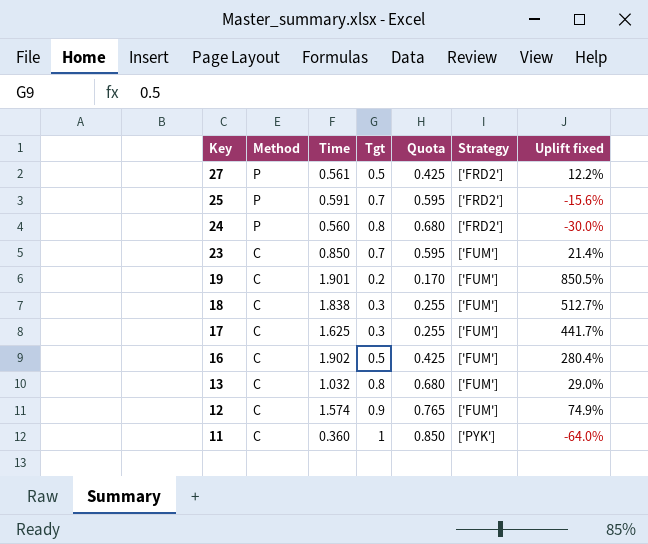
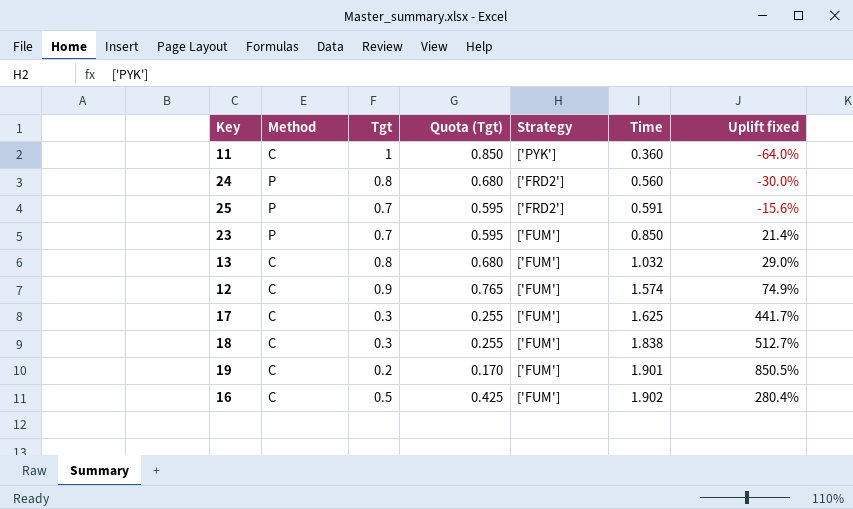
row order: Key descending -> Time ascending
column name: Quota -> Quota (Tgt)
column Time | position: 3 -> 6
row 27: P | 0.561 | 0.5 | 0.425 | ['FRD2'] | 12.2% -> none
23 | Method: C -> P

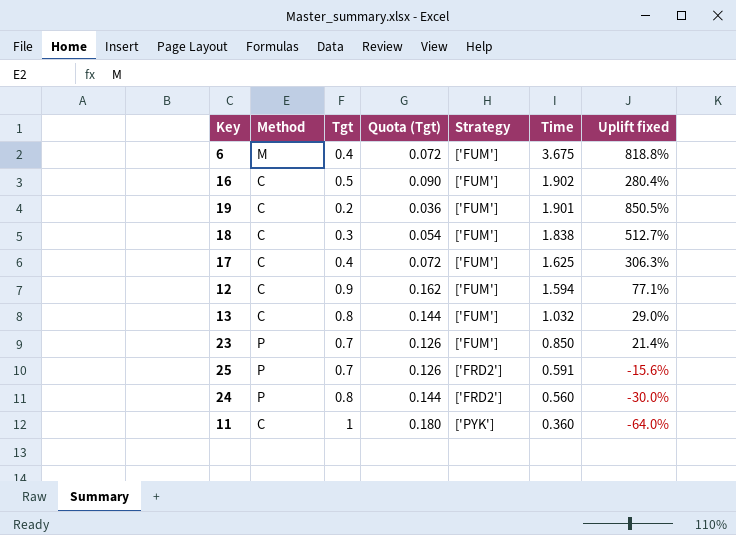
row order: Time ascending -> Time descending
column Quota (Tgt) | formula: [Tgt] * 0.85 -> [Tgt] * 0.18
row 6: none -> M | 0.4 | 0.072 | ['FUM'] | 3.675 | 818.8%
17 | Tgt: 0.3 -> 0.4
17 | Uplift fixed: 441.7% -> 306.3%
12 | Time: 1.574 -> 1.594
12 | Uplift fixed: 74.9% -> 77.1%

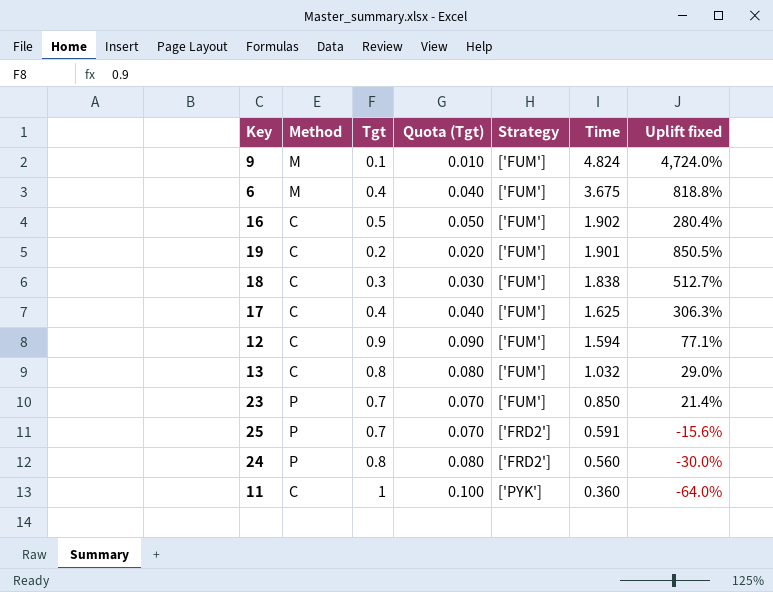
column Quota (Tgt) | formula: [Tgt] * 0.18 -> [Tgt] * 0.1
row 9: none -> M | 0.1 | 0.010 | ['FUM'] | 4.824 | 4,724.0%

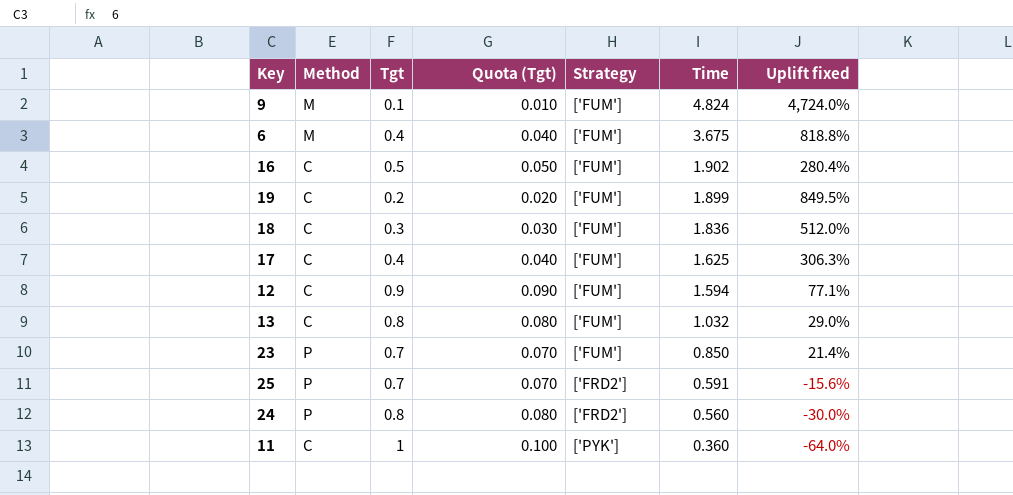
19 | Time: 1.901 -> 1.899
19 | Uplift fixed: 850.5% -> 849.5%
18 | Time: 1.838 -> 1.836
18 | Uplift fixed: 512.7% -> 512.0%

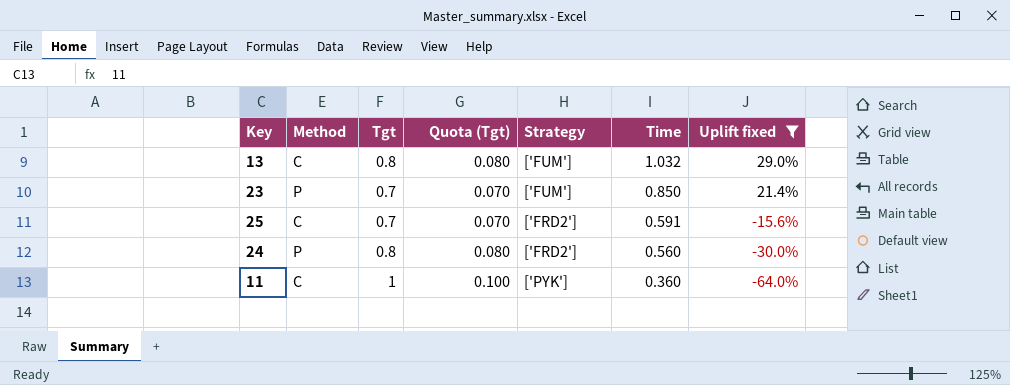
filter: none -> Uplift fixed <= 29.0%
25 | Method: P -> C

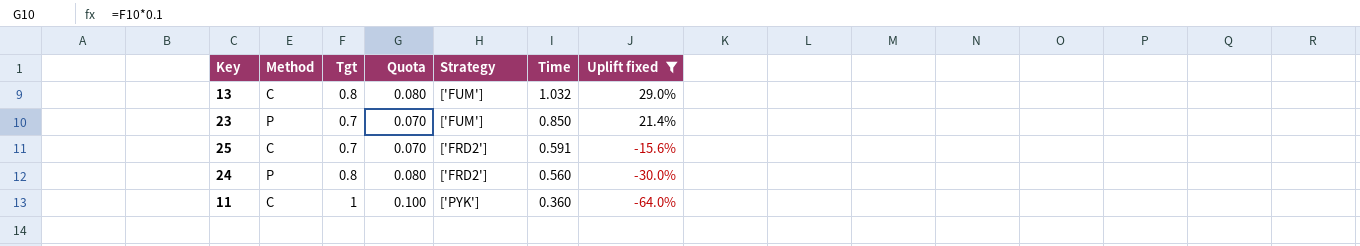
column name: Quota (Tgt) -> Quota

